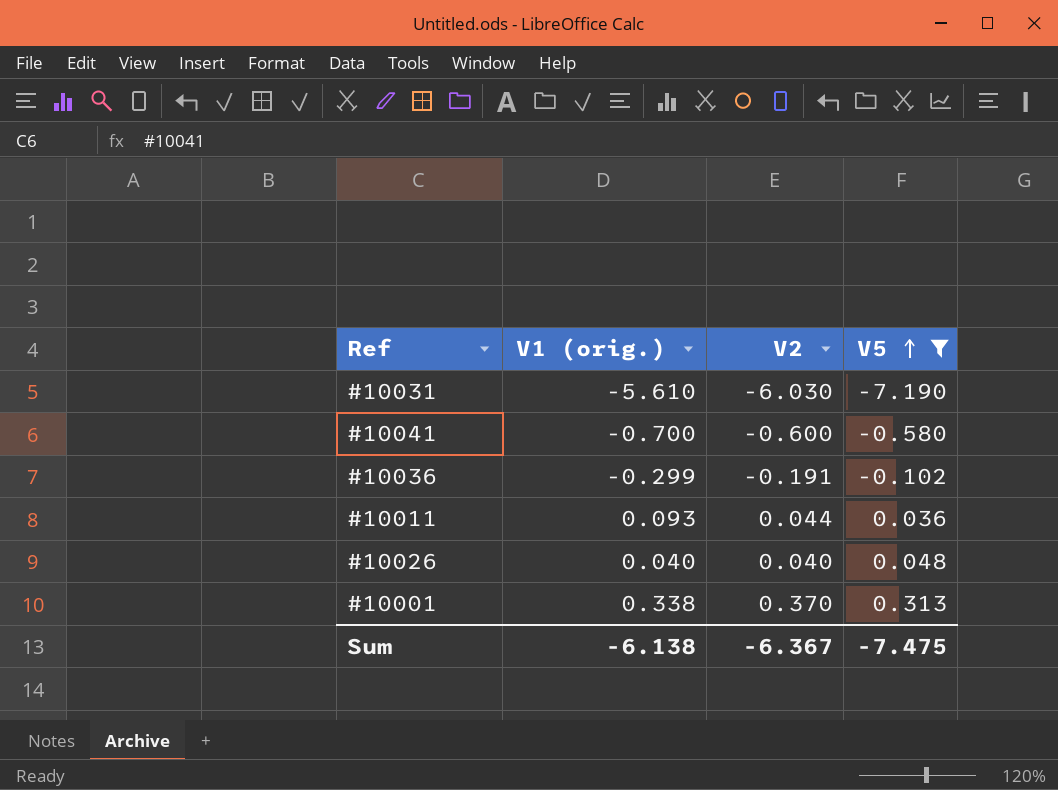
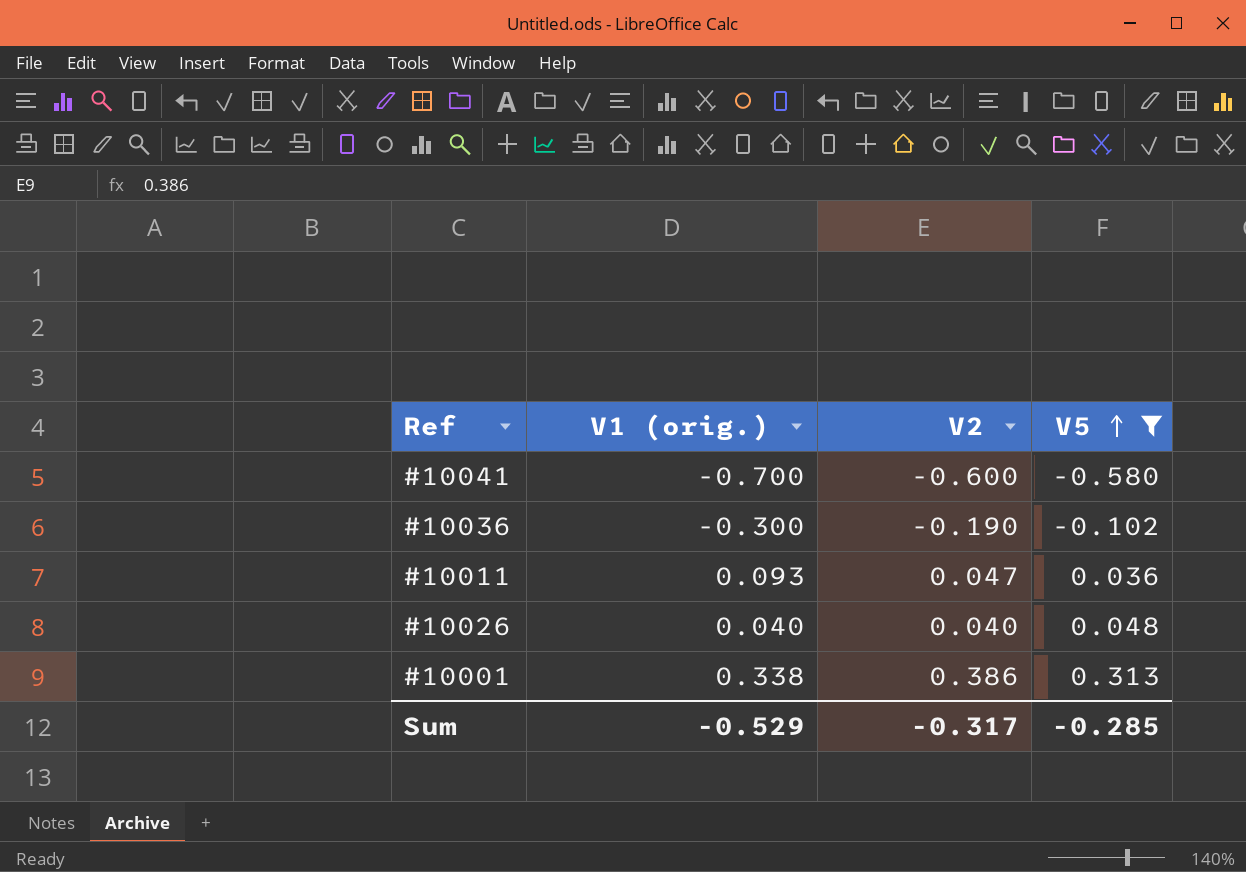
row #10031: -5.610 | -6.030 | -7.190 -> none
#10036 | V1 (orig.): -0.299 -> -0.300
#10036 | V2: -0.191 -> -0.190
#10011 | V2: 0.044 -> 0.047
#10001 | V2: 0.370 -> 0.386
Sum | V1 (orig.): -6.138 -> -0.529
Sum | V2: -6.367 -> -0.317
Sum | V5: -7.475 -> -0.285

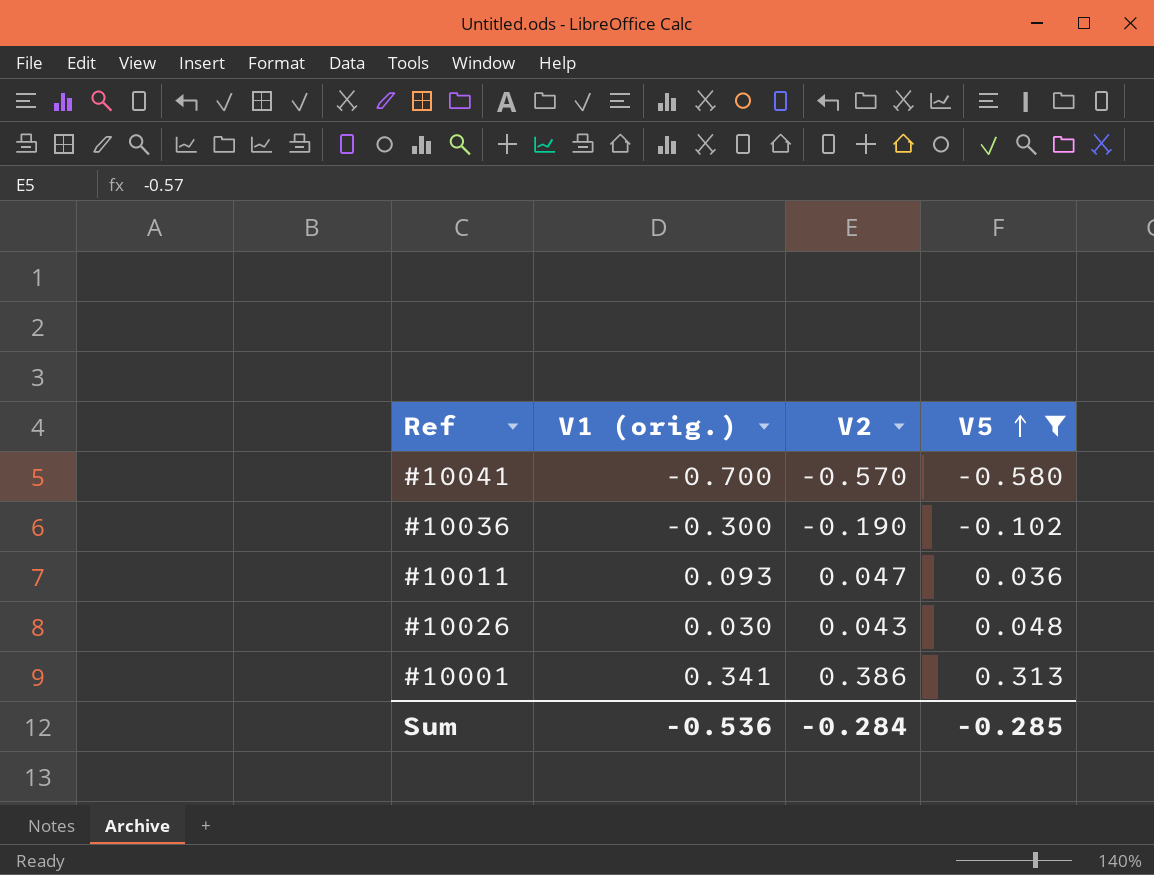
#10041 | V2: -0.600 -> -0.570
#10026 | V1 (orig.): 0.040 -> 0.030
#10026 | V2: 0.040 -> 0.043
#10001 | V1 (orig.): 0.338 -> 0.341
Sum | V1 (orig.): -0.529 -> -0.536
Sum | V2: -0.317 -> -0.284

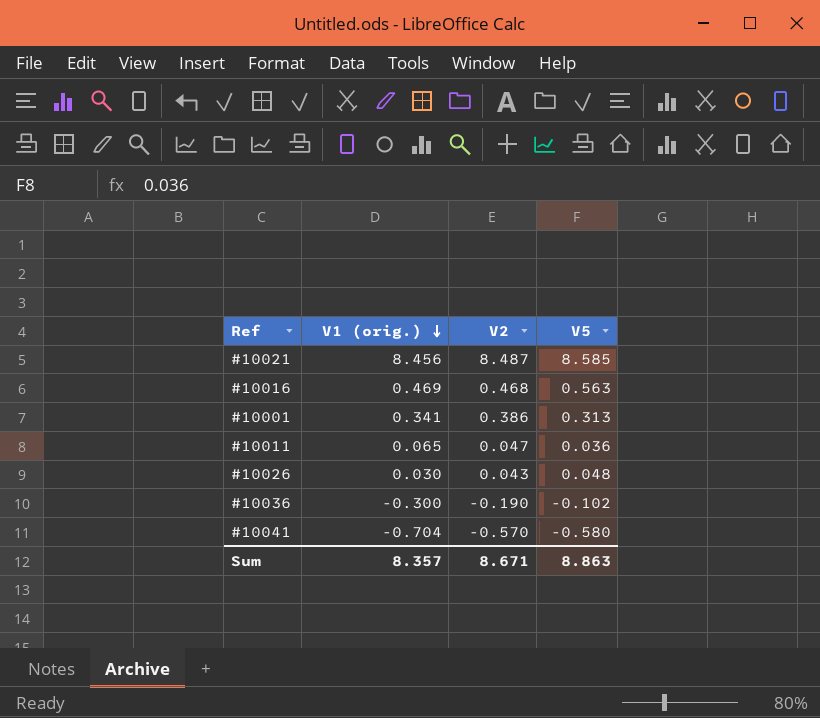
filter: V5 <= 0.313 -> none
row order: V5 ascending -> V1 (orig.) descending
#10011 | V1 (orig.): 0.093 -> 0.065
#10041 | V1 (orig.): -0.700 -> -0.704
Sum | V1 (orig.): -0.536 -> 8.357
Sum | V2: -0.284 -> 8.671
Sum | V5: -0.285 -> 8.863

